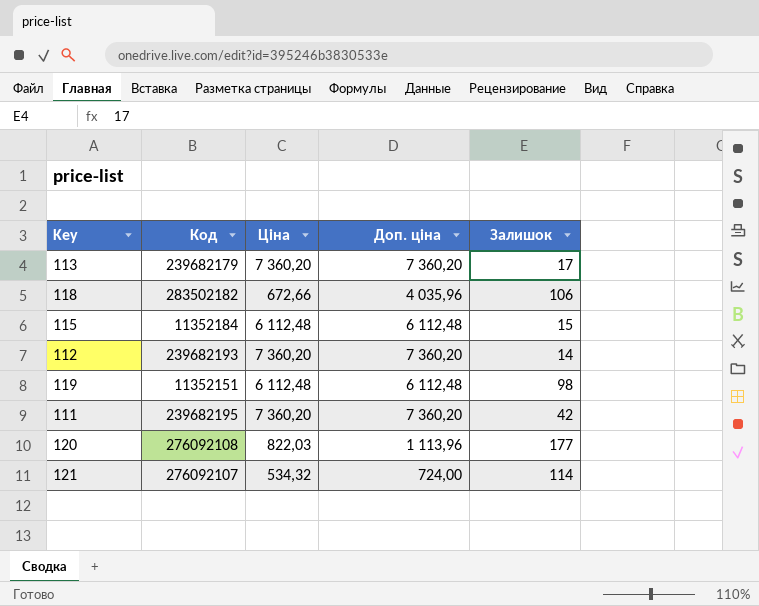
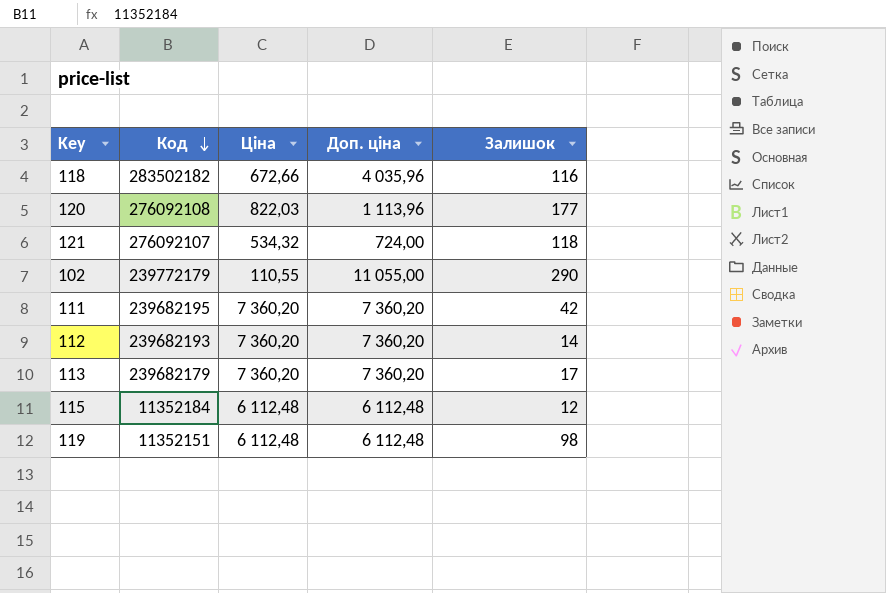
row order: none -> Код descending
118 | Залишок: 106 -> 116
121 | Залишок: 114 -> 118
row 102: none -> 239772179 | 110,55 | 11 055,00 | 290
115 | Залишок: 15 -> 12

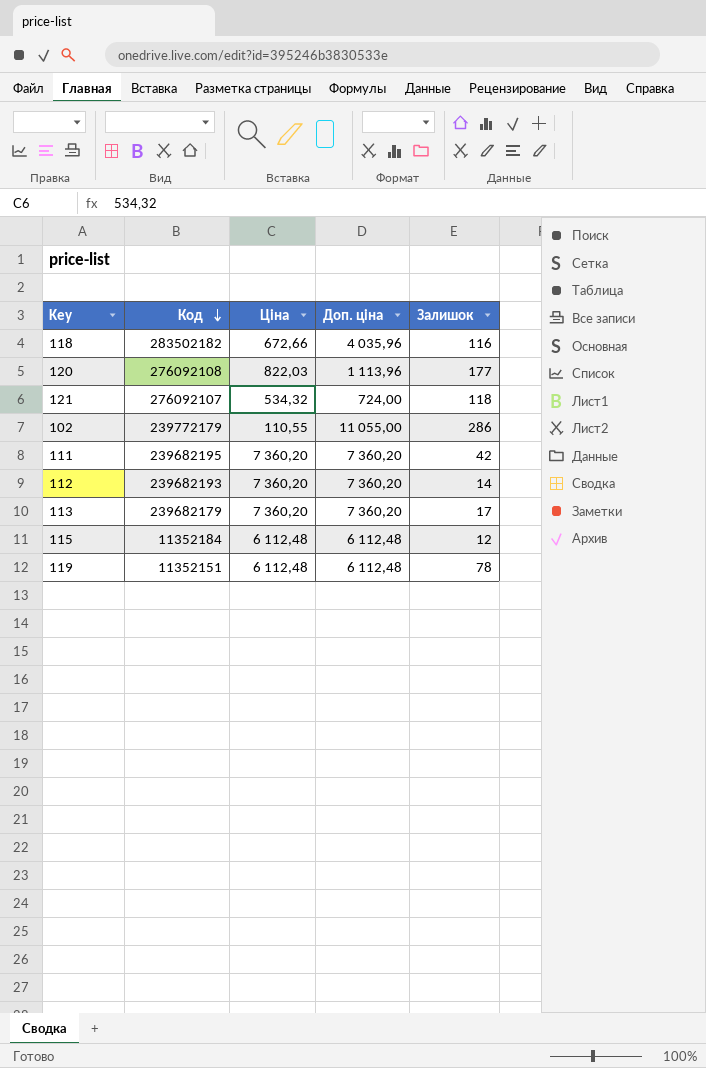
102 | Залишок: 290 -> 286
119 | Залишок: 98 -> 78

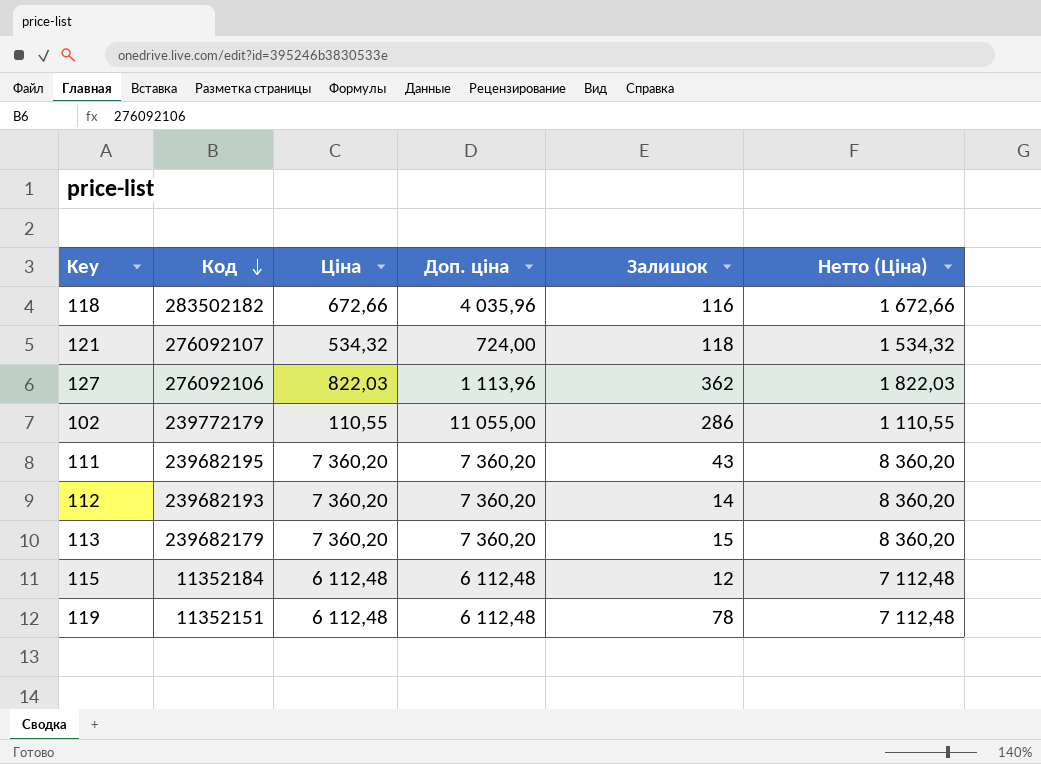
column Нетто (Ціна) | formula: none -> [Ціна] + 1000
row 120: 276092108 | 822,03 | 1 113,96 | 177 -> none
row 127: none -> 276092106 | 822,03 | 1 113,96 | 362 | 1 822,03
111 | Залишок: 42 -> 43
113 | Залишок: 17 -> 15

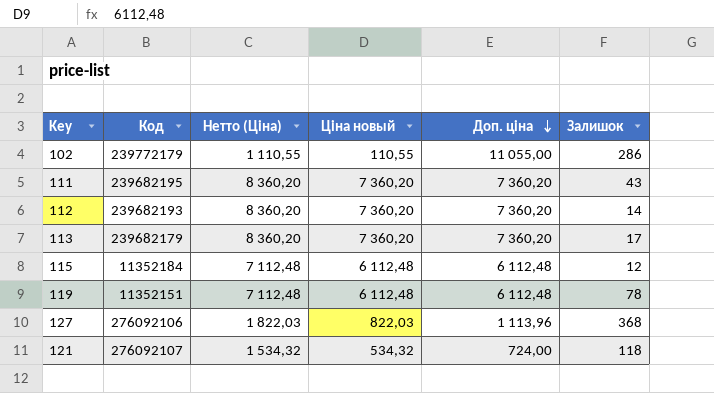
row order: Код descending -> Доп. ціна descending
column Нетто (Ціна) | position: 6 -> 3
column name: Ціна -> Ціна новый
row 118: 283502182 | 672,66 | 4 035,96 | 116 | 1 672,66 -> none
113 | Залишок: 15 -> 17
127 | Залишок: 362 -> 368

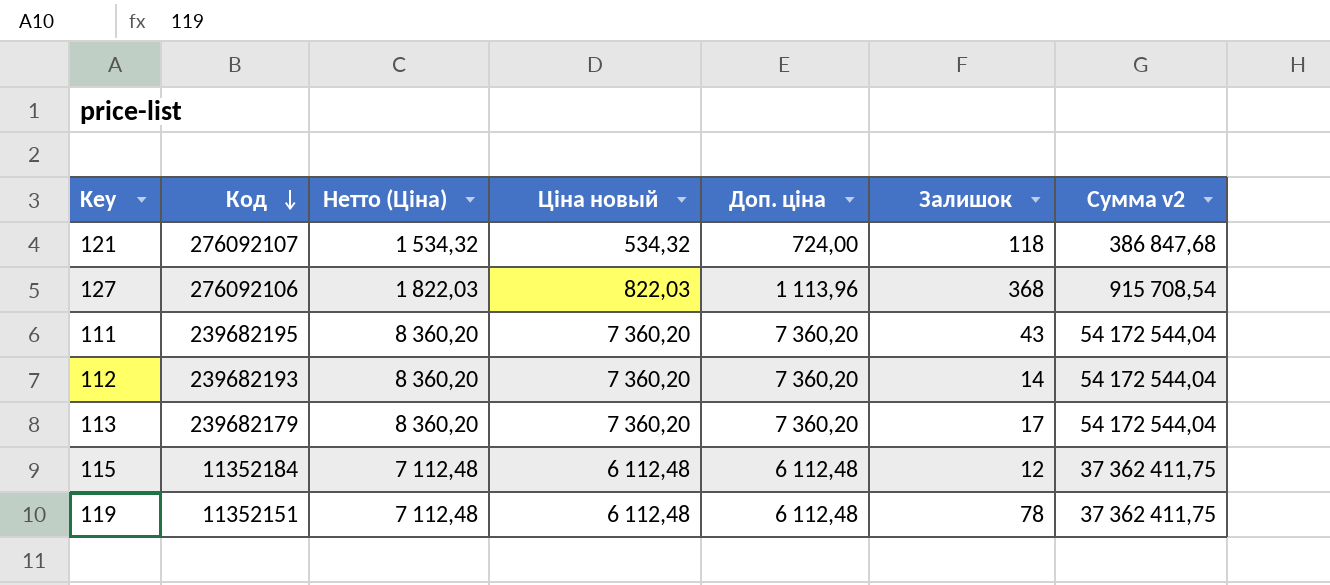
row order: Доп. ціна descending -> Код descending
column Сумма v2 | formula: none -> [Ціна новый] * [Доп. ціна]
row 102: 239772179 | 1 110,55 | 110,55 | 11 055,00 | 286 -> none

